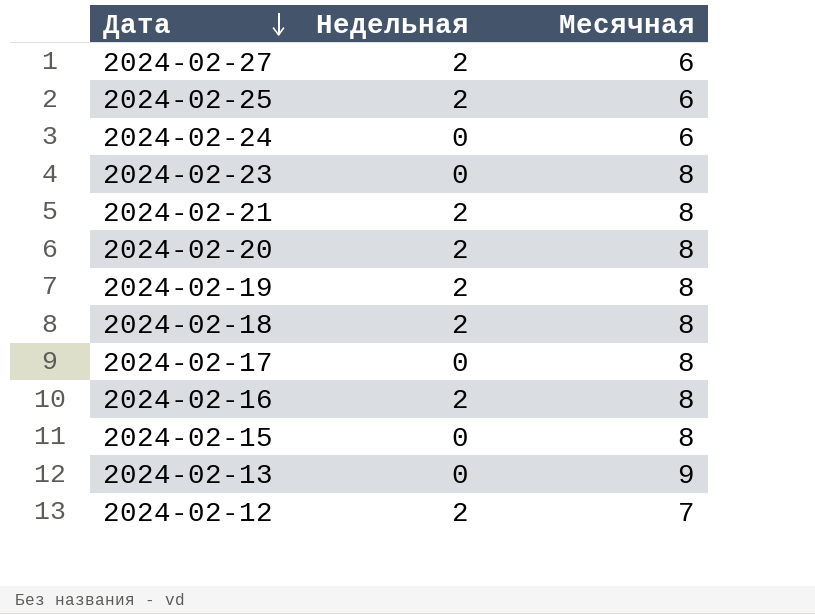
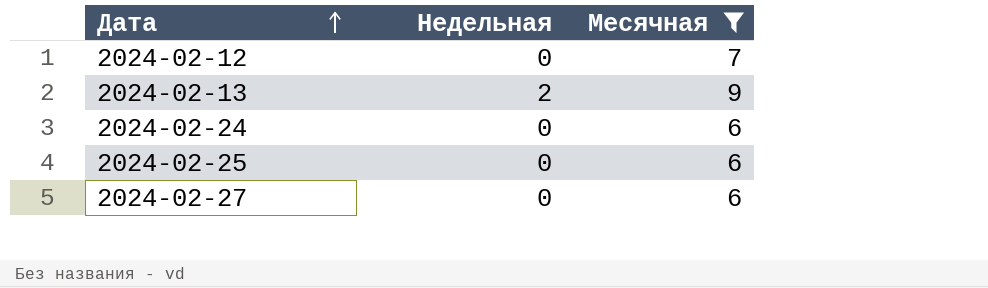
filter: none -> Месячная != 8
row order: Дата descending -> Дата ascending
2024-02-12 | Недельная: 2 -> 0
2024-02-13 | Недельная: 0 -> 2
2024-02-25 | Недельная: 2 -> 0
2024-02-27 | Недельная: 2 -> 0

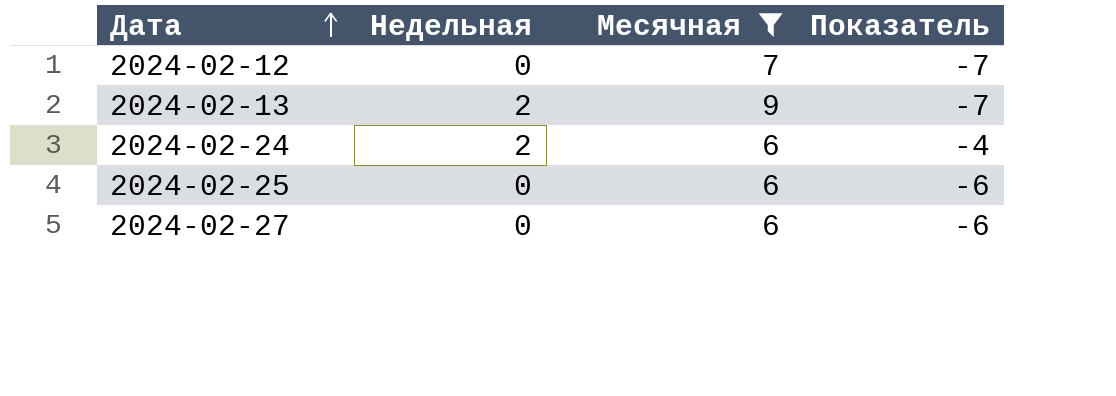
column Показатель | formula: none -> [Недельная] - [Месячная]
2024-02-24 | Недельная: 0 -> 2

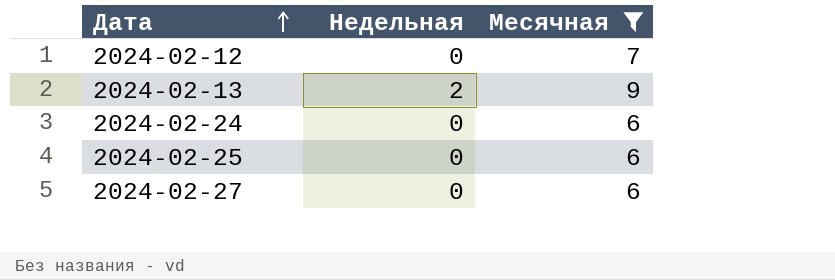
column Показатель | formula: [Недельная] - [Месячная] -> none
2024-02-24 | Недельная: 2 -> 0

